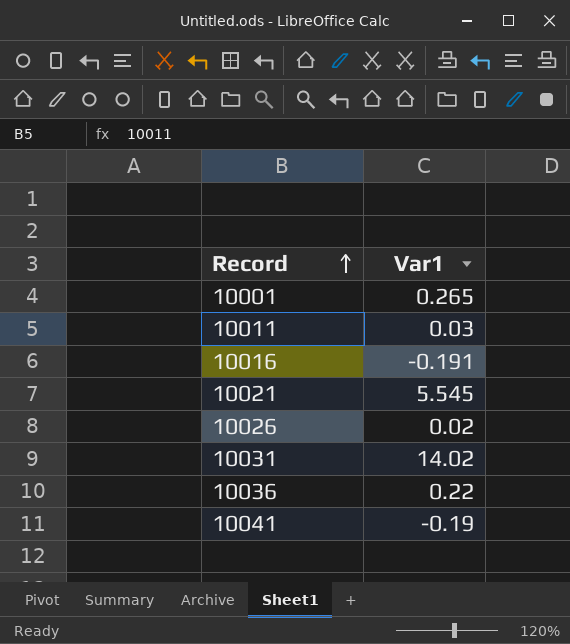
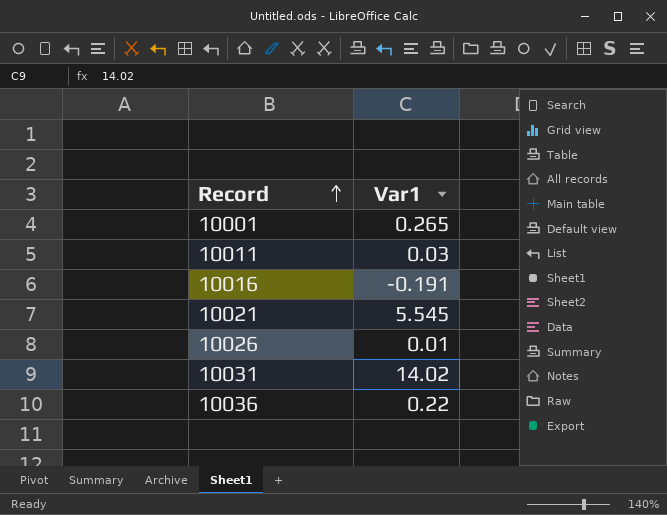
row 10041: -0.19 -> none
10026 | Var1: 0.02 -> 0.01

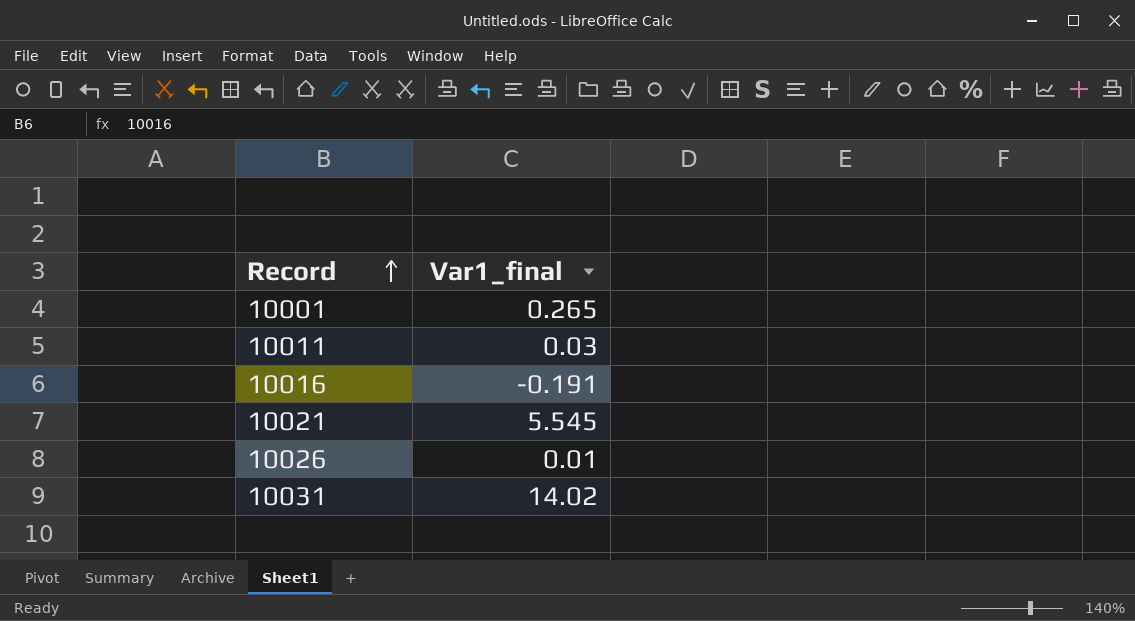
column name: Var1 -> Var1_final
row 10036: 0.22 -> none

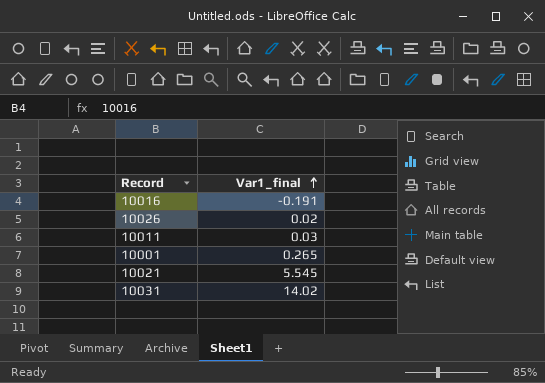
row order: Record ascending -> Var1_final ascending
10026 | Var1_final: 0.01 -> 0.02

